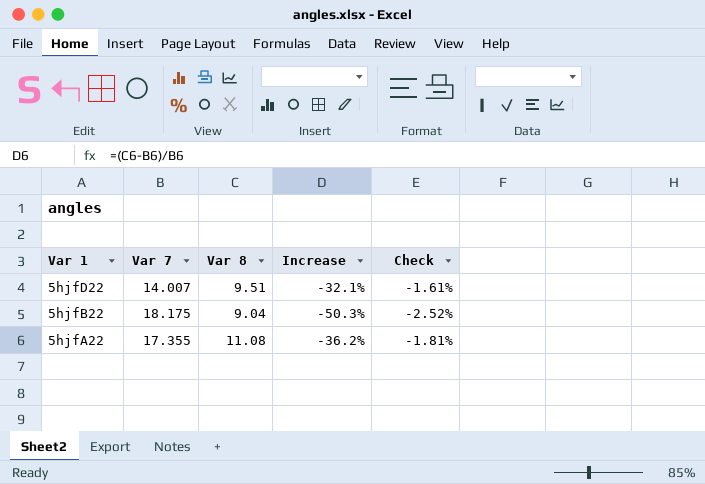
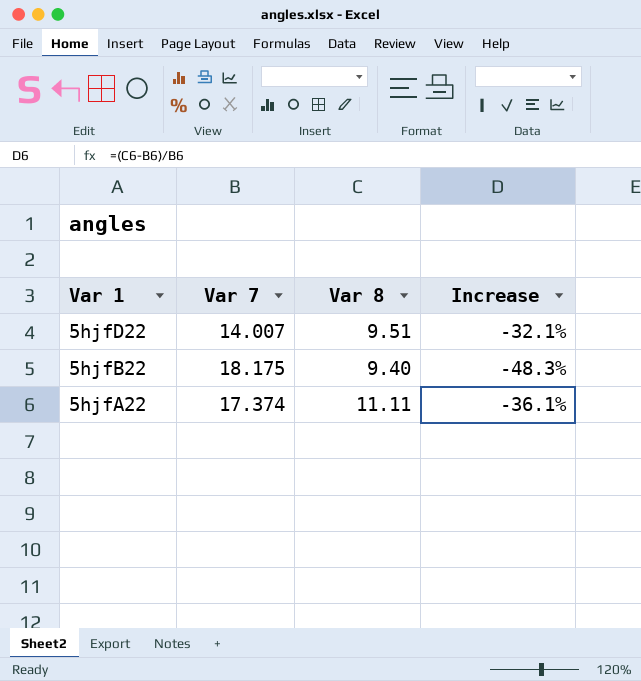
column Check | formula: [Increase] * 0.05 -> none
5hjfB22 | Var 8: 9.04 -> 9.40
5hjfB22 | Increase: -50.3% -> -48.3%
5hjfA22 | Var 7: 17.355 -> 17.374
5hjfA22 | Var 8: 11.08 -> 11.11
5hjfA22 | Increase: -36.2% -> -36.1%

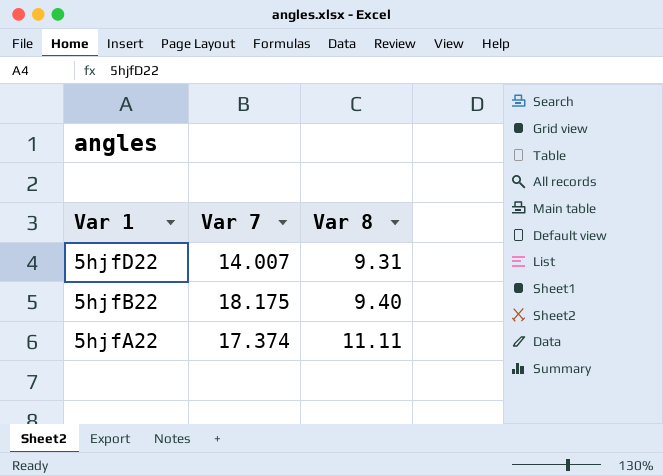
column Increase | formula: ([Var 8] - [Var 7]) / [Var 7] -> none
5hjfD22 | Var 8: 9.51 -> 9.31

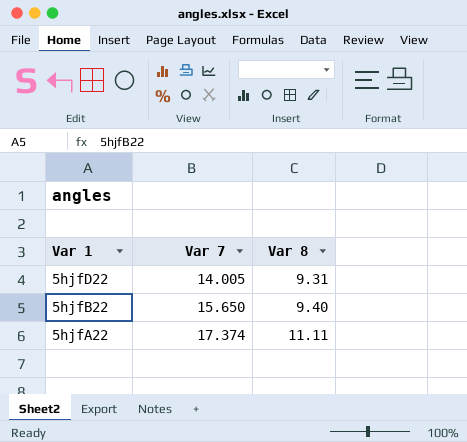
5hjfD22 | Var 7: 14.007 -> 14.005
5hjfB22 | Var 7: 18.175 -> 15.650

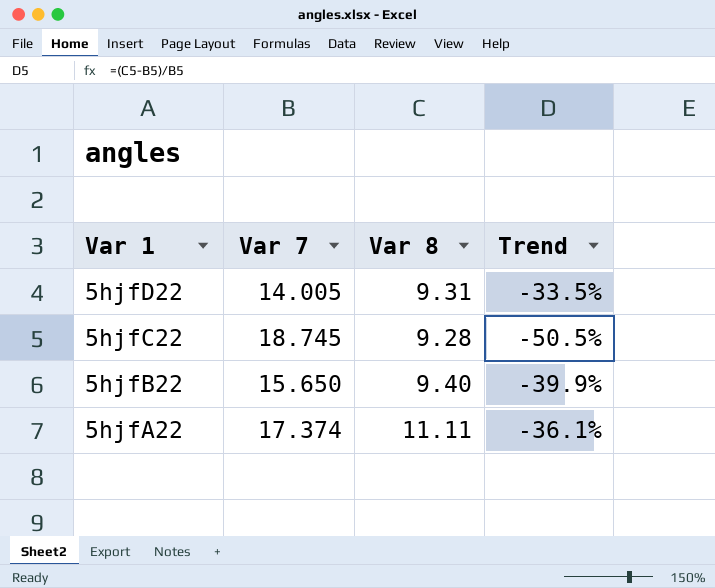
column Trend | formula: none -> ([Var 8] - [Var 7]) / [Var 7]
row 5hjfC22: none -> 18.745 | 9.28 | -50.5%

